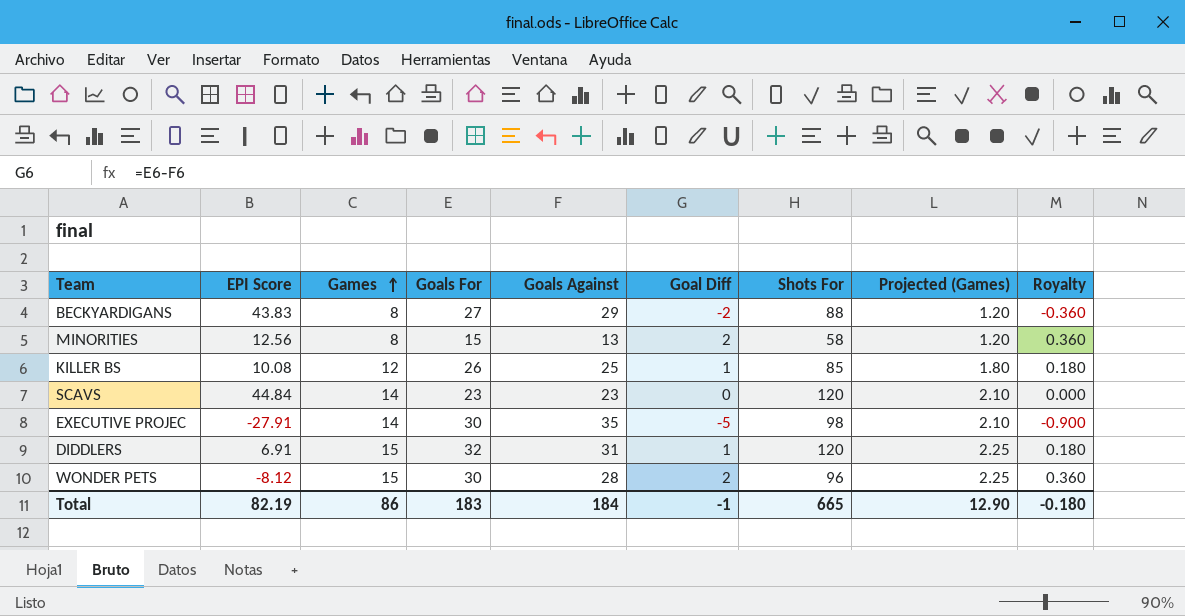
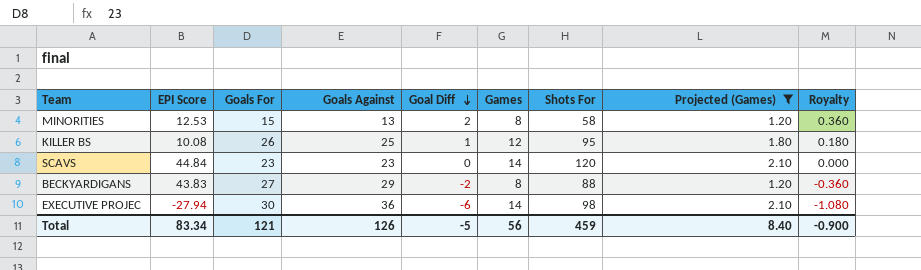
filter: none -> Projected (Games) != 2.25
row order: Games ascending -> Goal Diff descending
column Games | position: 3 -> 6
MINORITIES | EPI Score: 12.56 -> 12.53
KILLER BS | Shots For: 85 -> 95
EXECUTIVE PROJEC | EPI Score: -27.91 -> -27.94
EXECUTIVE PROJEC | Goals Against: 35 -> 36
EXECUTIVE PROJEC | Goal Diff: -5 -> -6
EXECUTIVE PROJEC | Royalty: -0.900 -> -1.080
Total | EPI Score: 82.19 -> 83.34
Total | Goals For: 183 -> 121
Total | Goals Against: 184 -> 126
Total | Goal Diff: -1 -> -5
Total | Games: 86 -> 56
Total | Shots For: 665 -> 459
Total | Projected (Games): 12.90 -> 8.40
Total | Royalty: -0.180 -> -0.900

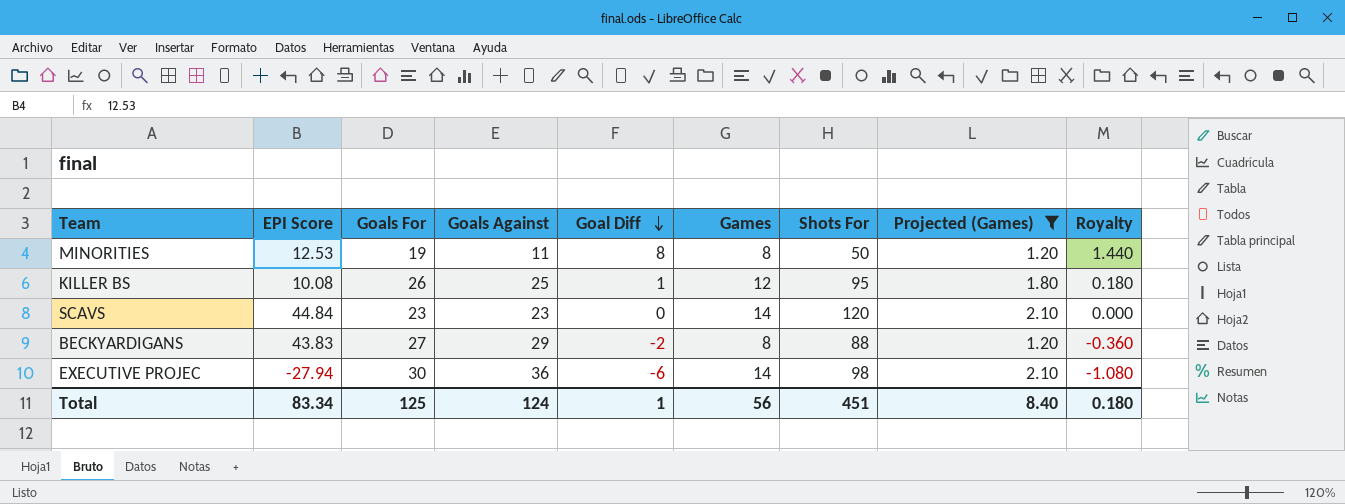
MINORITIES | Goals For: 15 -> 19
MINORITIES | Goals Against: 13 -> 11
MINORITIES | Goal Diff: 2 -> 8
MINORITIES | Shots For: 58 -> 50
MINORITIES | Royalty: 0.360 -> 1.440
Total | Goals For: 121 -> 125
Total | Goals Against: 126 -> 124
Total | Goal Diff: -5 -> 1
Total | Shots For: 459 -> 451
Total | Royalty: -0.900 -> 0.180

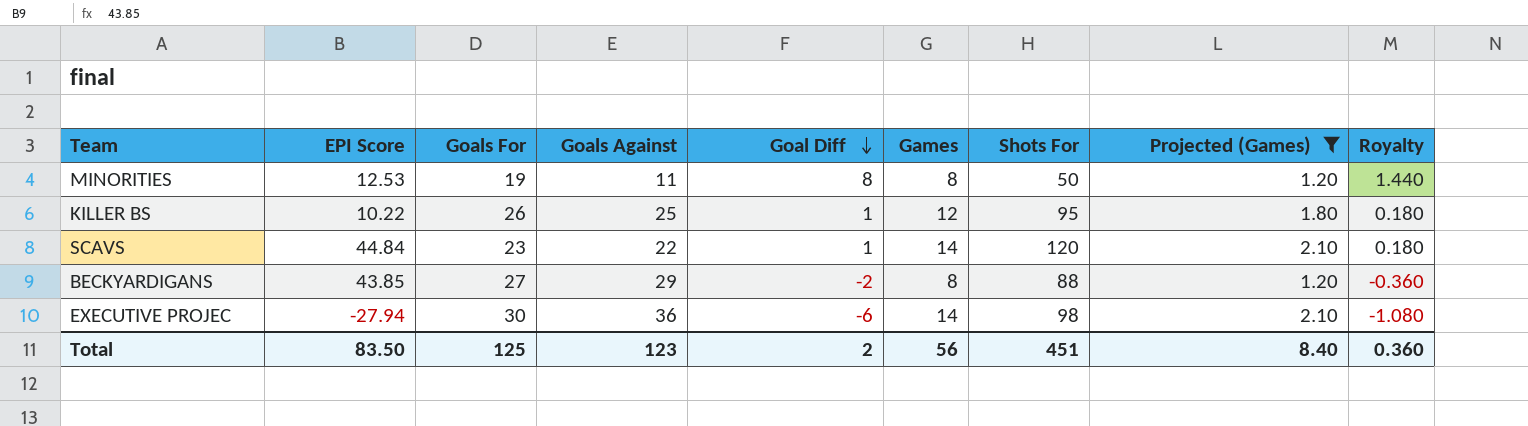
KILLER BS | EPI Score: 10.08 -> 10.22
SCAVS | Goals Against: 23 -> 22
SCAVS | Goal Diff: 0 -> 1
SCAVS | Royalty: 0.000 -> 0.180
BECKYARDIGANS | EPI Score: 43.83 -> 43.85
Total | EPI Score: 83.34 -> 83.50
Total | Goals Against: 124 -> 123
Total | Goal Diff: 1 -> 2
Total | Royalty: 0.180 -> 0.360

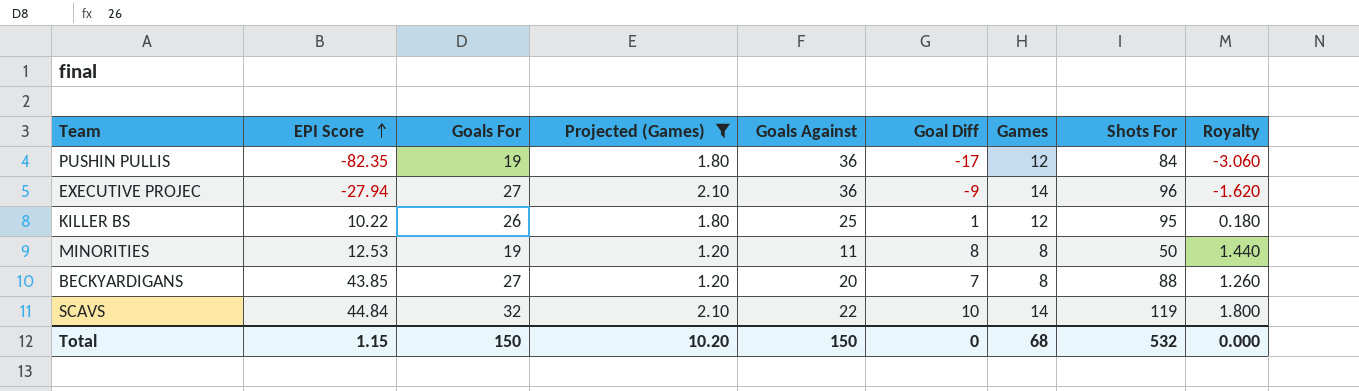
row order: Goal Diff descending -> EPI Score ascending
column Projected (Games) | position: 8 -> 4
row PUSHIN PULLIS: none -> -82.35 | 19 | 1.80 | 36 | -17 | 12 | 84 | -3.060
EXECUTIVE PROJEC | Goals For: 30 -> 27
EXECUTIVE PROJEC | Goal Diff: -6 -> -9
EXECUTIVE PROJEC | Shots For: 98 -> 96
EXECUTIVE PROJEC | Royalty: -1.080 -> -1.620
BECKYARDIGANS | Goals Against: 29 -> 20
BECKYARDIGANS | Goal Diff: -2 -> 7
BECKYARDIGANS | Royalty: -0.360 -> 1.260
SCAVS | Goals For: 23 -> 32
SCAVS | Goal Diff: 1 -> 10
SCAVS | Shots For: 120 -> 119
SCAVS | Royalty: 0.180 -> 1.800
Total | EPI Score: 83.50 -> 1.15
Total | Goals For: 125 -> 150
Total | Projected (Games): 8.40 -> 10.20
Total | Goals Against: 123 -> 150
Total | Goal Diff: 2 -> 0
Total | Games: 56 -> 68
Total | Shots For: 451 -> 532
Total | Royalty: 0.360 -> 0.000

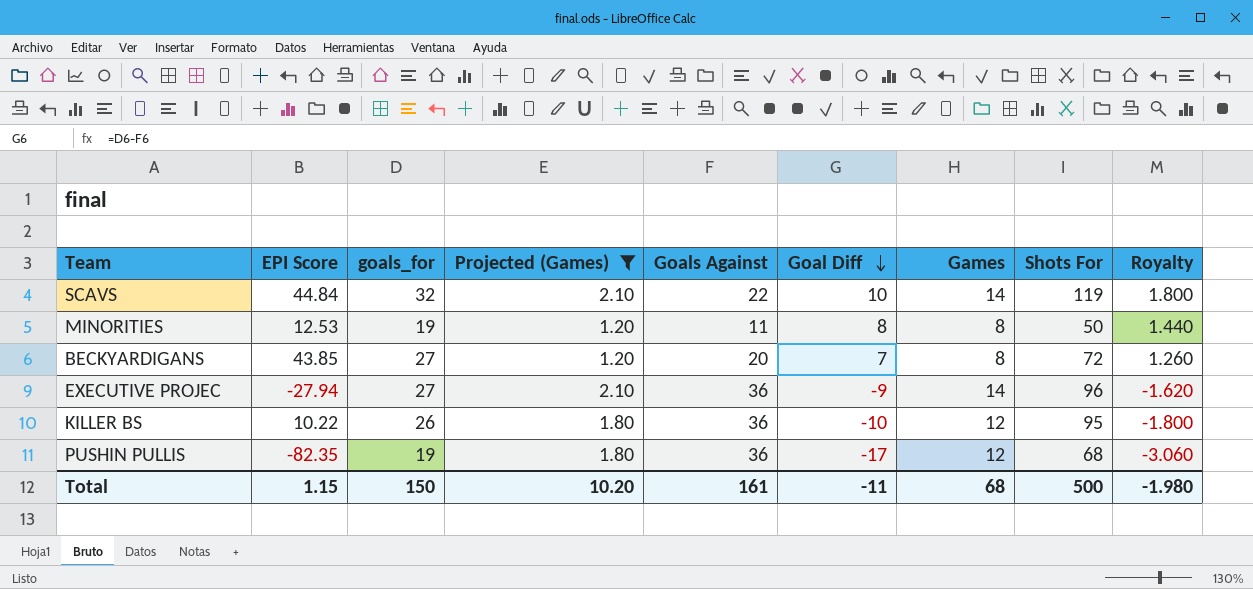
row order: EPI Score ascending -> Goal Diff descending
column name: Goals For -> goals_for
BECKYARDIGANS | Shots For: 88 -> 72
KILLER BS | Goals Against: 25 -> 36
KILLER BS | Goal Diff: 1 -> -10
KILLER BS | Royalty: 0.180 -> -1.800
PUSHIN PULLIS | Shots For: 84 -> 68
Total | Goals Against: 150 -> 161
Total | Goal Diff: 0 -> -11
Total | Shots For: 532 -> 500
Total | Royalty: 0.000 -> -1.980

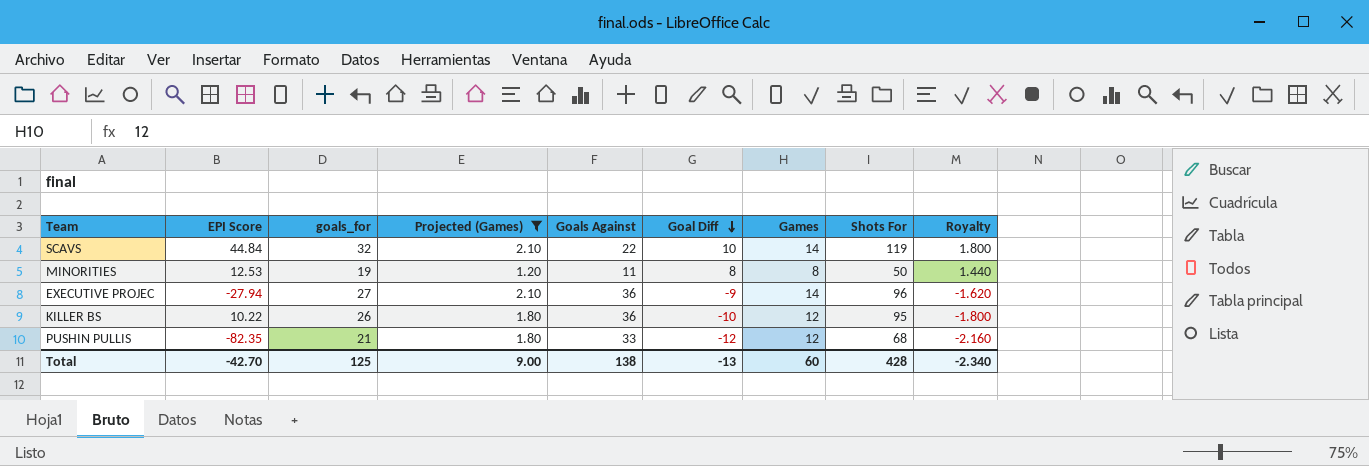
row BECKYARDIGANS: 43.85 | 27 | 1.20 | 20 | 7 | 8 | 72 | 1.260 -> none
PUSHIN PULLIS | goals_for: 19 -> 21
PUSHIN PULLIS | Goals Against: 36 -> 33
PUSHIN PULLIS | Goal Diff: -17 -> -12
PUSHIN PULLIS | Royalty: -3.060 -> -2.160
Total | EPI Score: 1.15 -> -42.70
Total | goals_for: 150 -> 125
Total | Projected (Games): 10.20 -> 9.00
Total | Goals Against: 161 -> 138
Total | Goal Diff: -11 -> -13
Total | Games: 68 -> 60
Total | Shots For: 500 -> 428
Total | Royalty: -1.980 -> -2.340

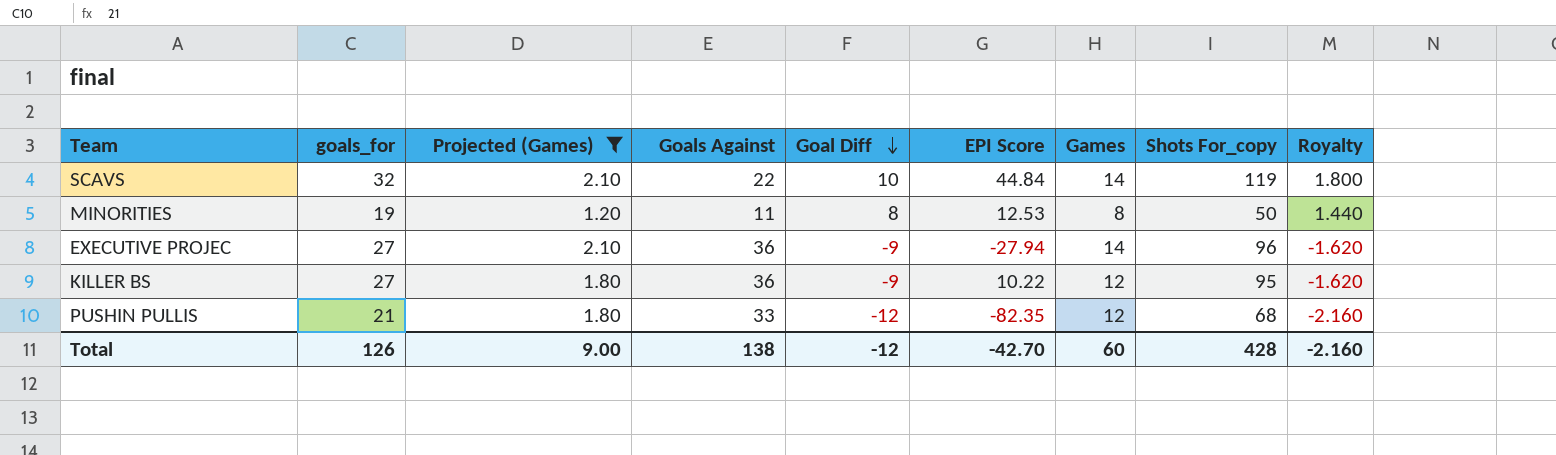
column EPI Score | position: 2 -> 6
column name: Shots For -> Shots For_copy
KILLER BS | goals_for: 26 -> 27
KILLER BS | Goal Diff: -10 -> -9
KILLER BS | Royalty: -1.800 -> -1.620
Total | goals_for: 125 -> 126
Total | Goal Diff: -13 -> -12
Total | Royalty: -2.340 -> -2.160

